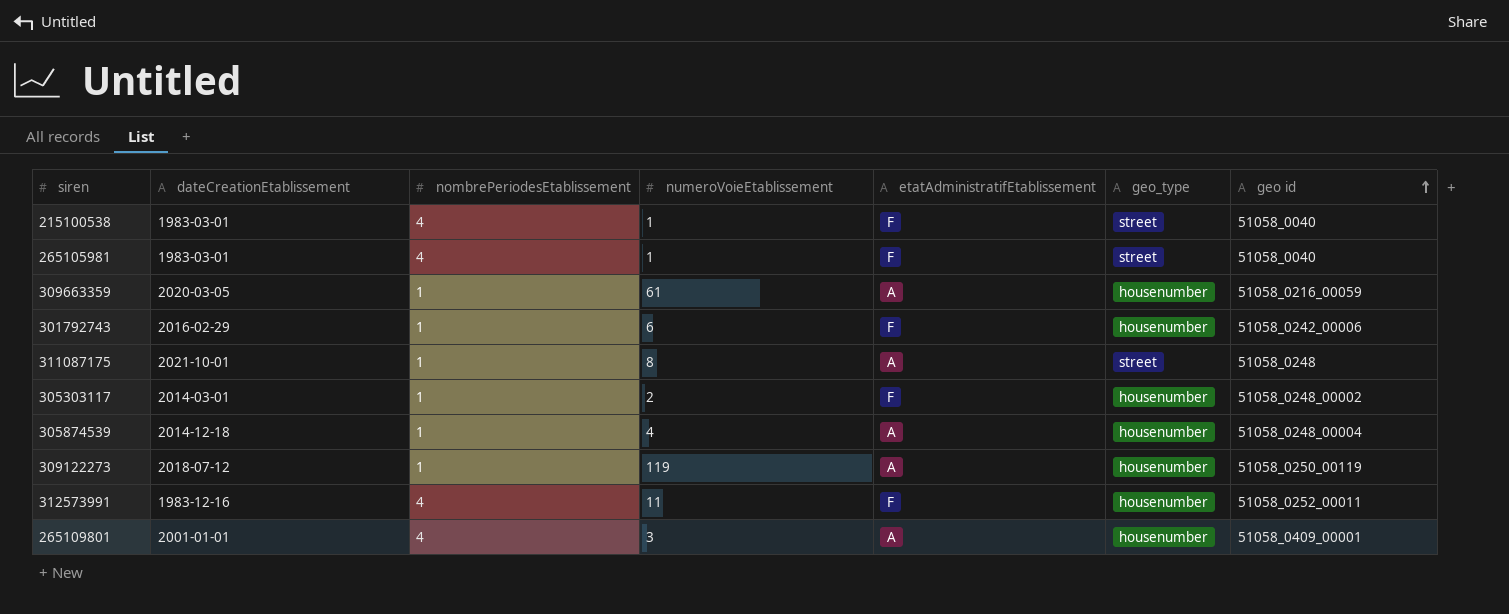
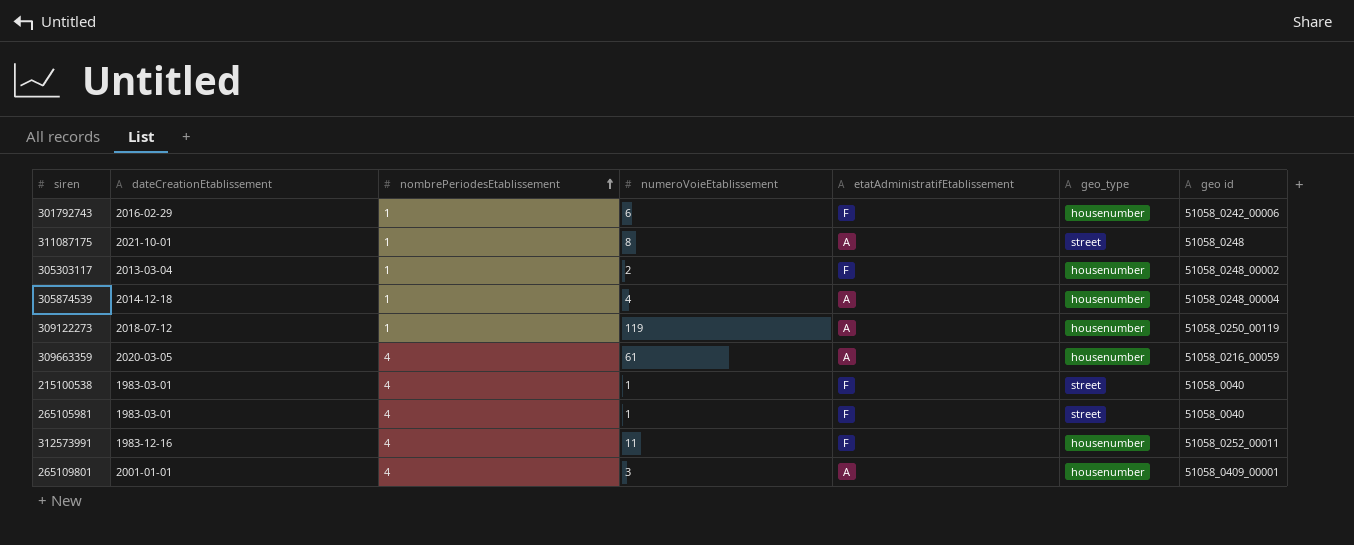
row order: geo id ascending -> nombrePeriodesEtablissement ascending
305303117 | dateCreationEtablissement: 2014-03-01 -> 2013-03-04
309663359 | nombrePeriodesEtablissement: 1 -> 4

